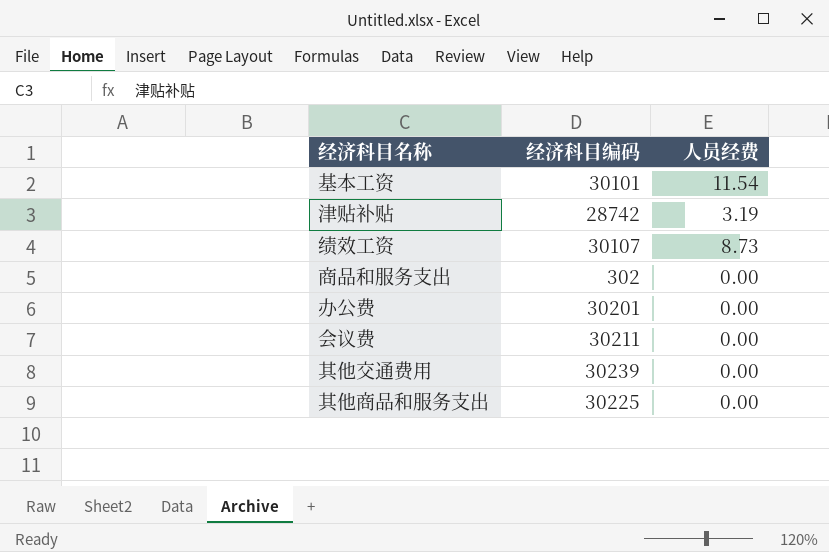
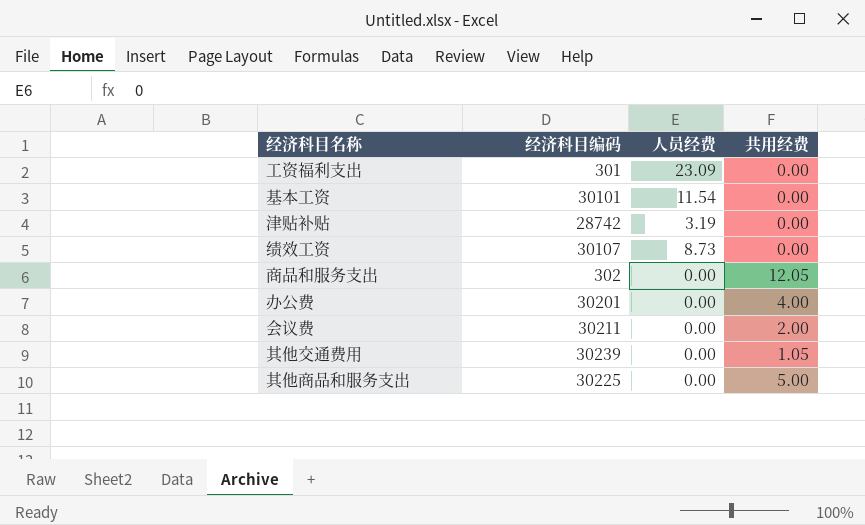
column 共用经费 | position: none -> 4
row 工资福利支出: none -> 301 | 23.09 | 0.00

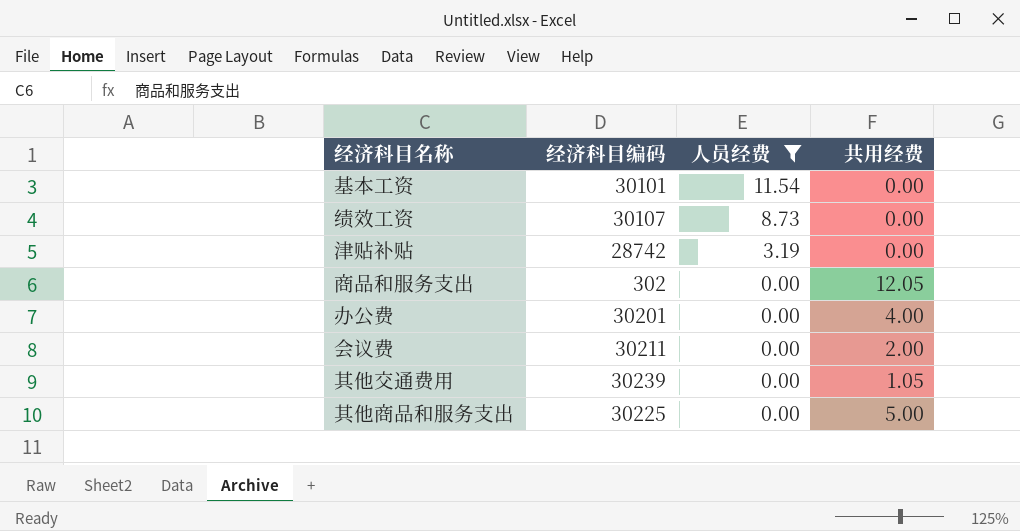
filter: none -> 人员经费 != 23.09
row order: none -> 人员经费 descending

